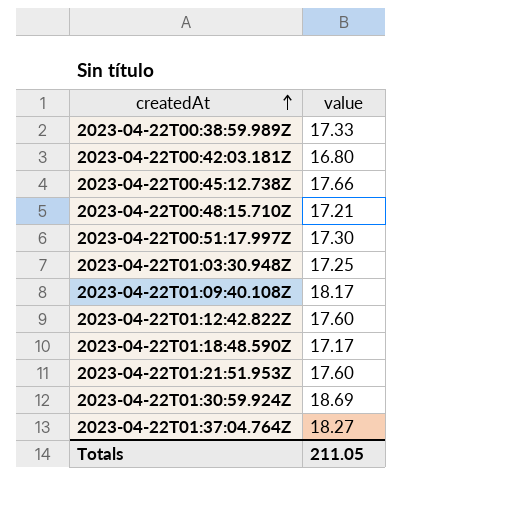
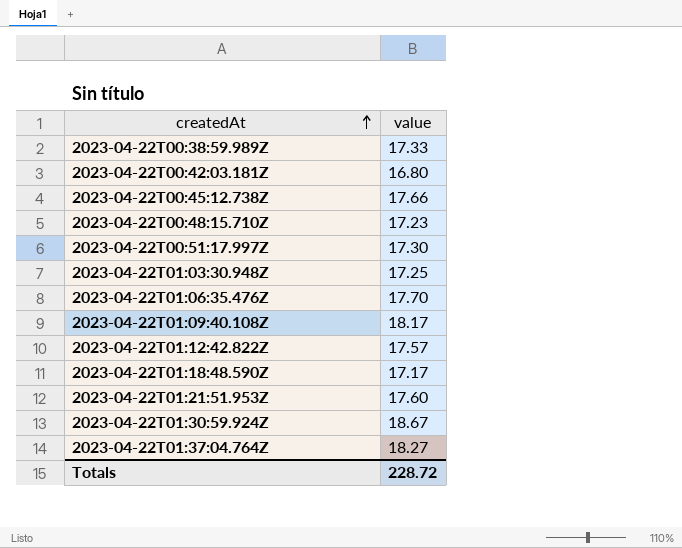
2023-04-22T00:48:15.710Z | value: 17.21 -> 17.23
row 2023-04-22T01:06:35.476Z: none -> 17.70
2023-04-22T01:12:42.822Z | value: 17.60 -> 17.57
2023-04-22T01:30:59.924Z | value: 18.69 -> 18.67
Totals | value: 211.05 -> 228.72

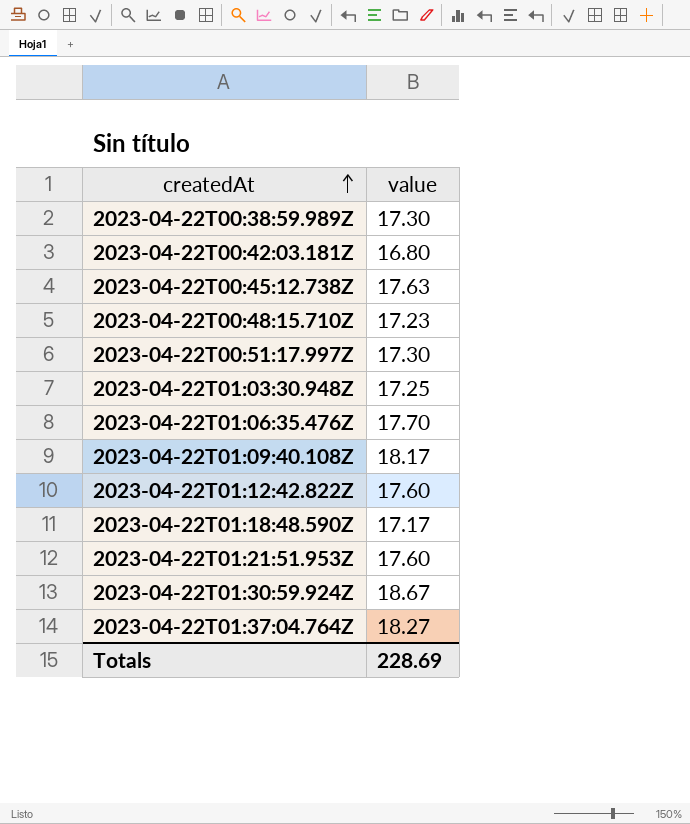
2023-04-22T00:38:59.989Z | value: 17.33 -> 17.30
2023-04-22T00:45:12.738Z | value: 17.66 -> 17.63
2023-04-22T01:12:42.822Z | value: 17.57 -> 17.60
Totals | value: 228.72 -> 228.69

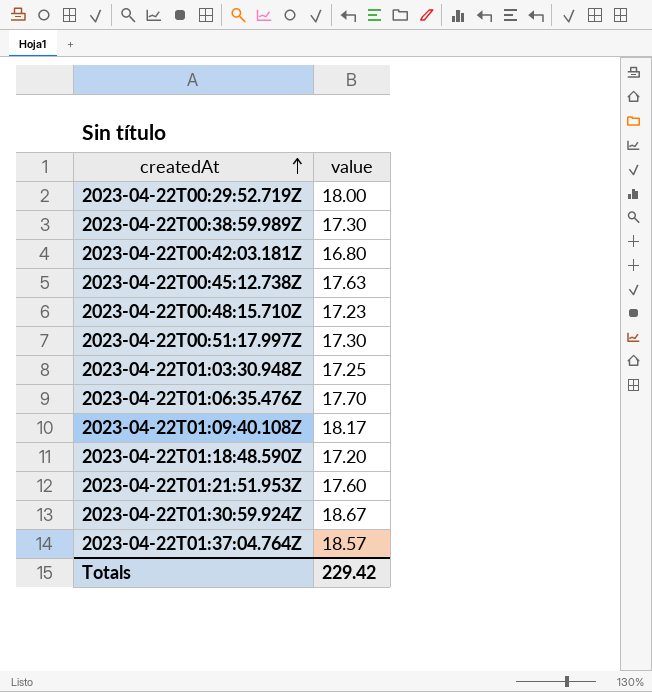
row 2023-04-22T01:12:42.822Z: 17.60 -> none
row 2023-04-22T00:29:52.719Z: none -> 18.00
2023-04-22T01:18:48.590Z | value: 17.17 -> 17.20
2023-04-22T01:37:04.764Z | value: 18.27 -> 18.57
Totals | value: 228.69 -> 229.42

